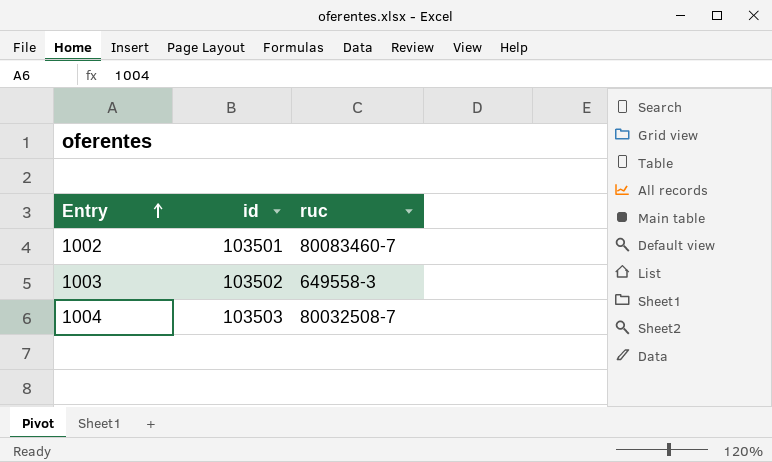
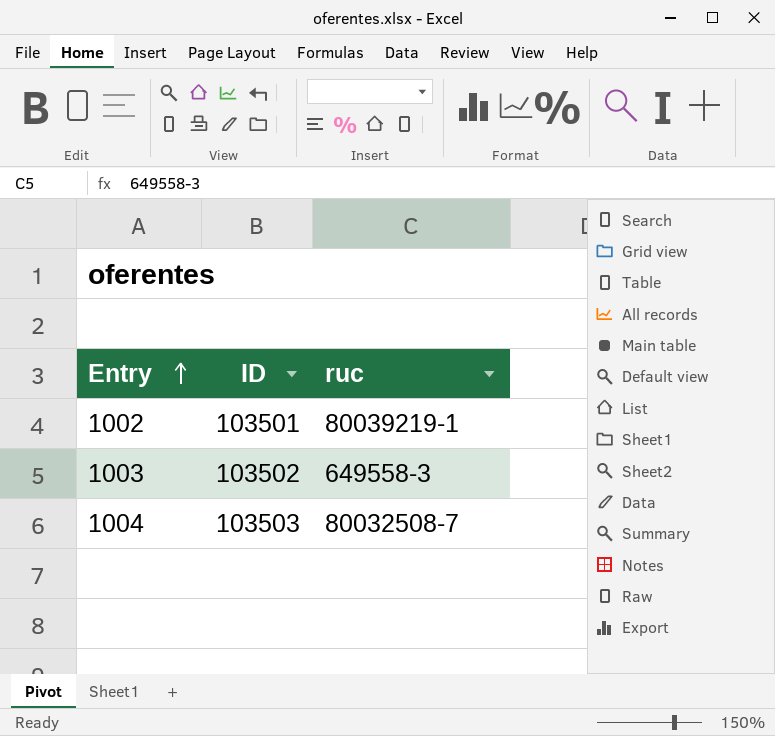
column name: id -> ID
1002 | ruc: 80083460-7 -> 80039219-1

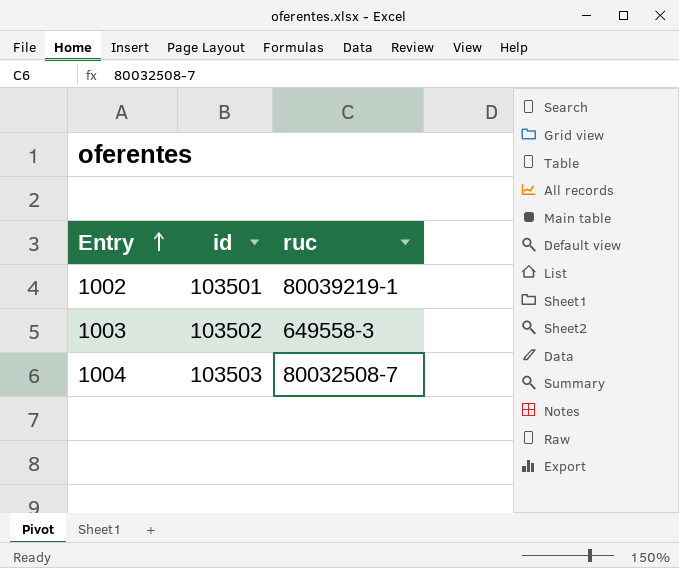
column name: ID -> id

